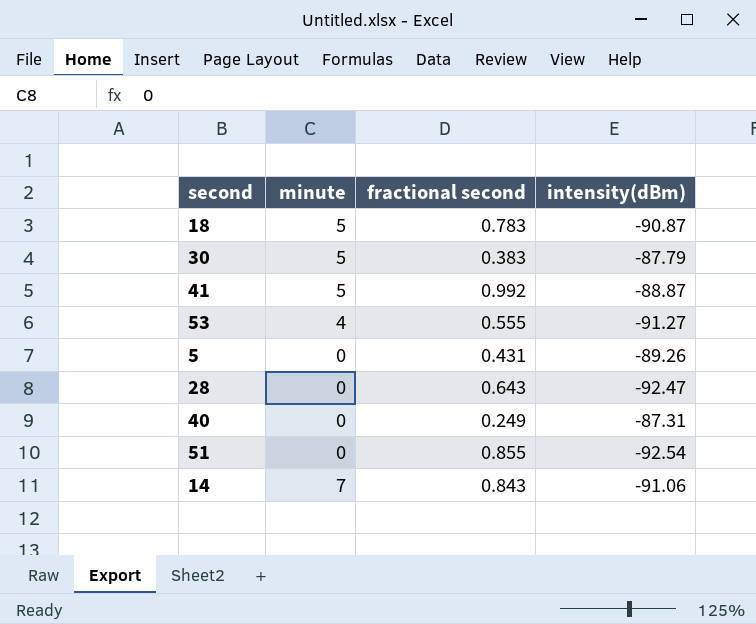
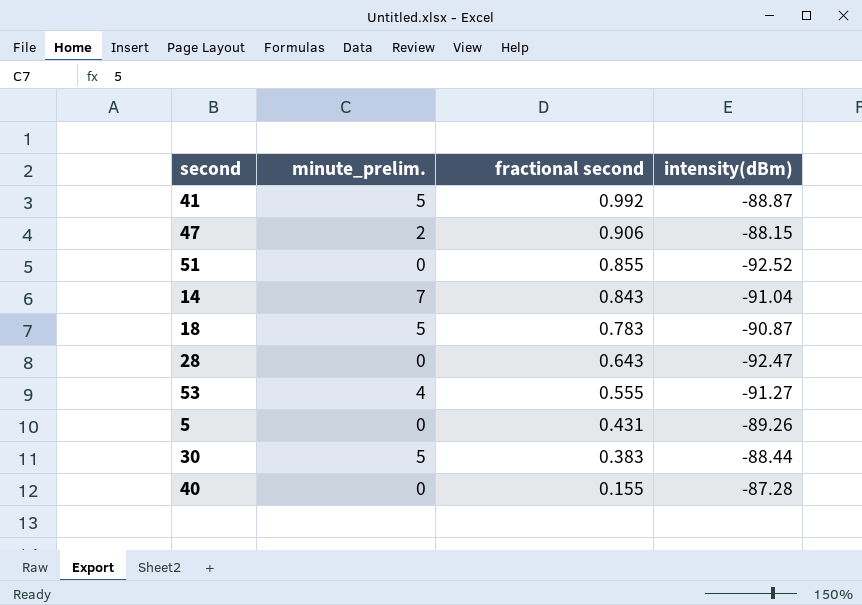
row order: none -> fractional second descending
column name: minute -> minute_prelim.
row 47: none -> 2 | 0.906 | -88.15
51 | intensity(dBm): -92.54 -> -92.52
14 | intensity(dBm): -91.06 -> -91.04
30 | intensity(dBm): -87.79 -> -88.44
40 | fractional second: 0.249 -> 0.155
40 | intensity(dBm): -87.31 -> -87.28

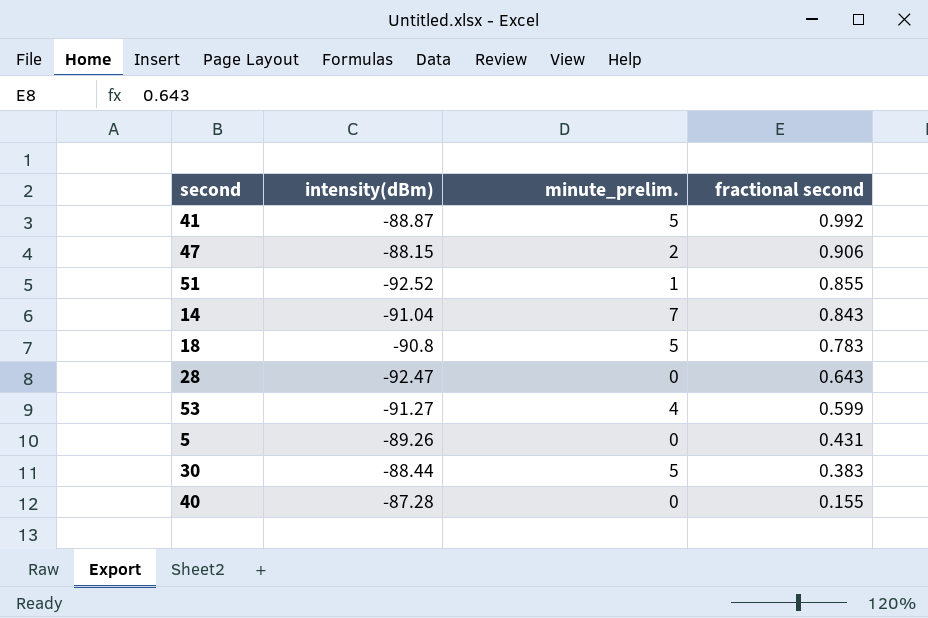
column intensity(dBm) | position: 4 -> 2
51 | minute_prelim.: 0 -> 1
18 | intensity(dBm): -90.87 -> -90.8
53 | fractional second: 0.555 -> 0.599

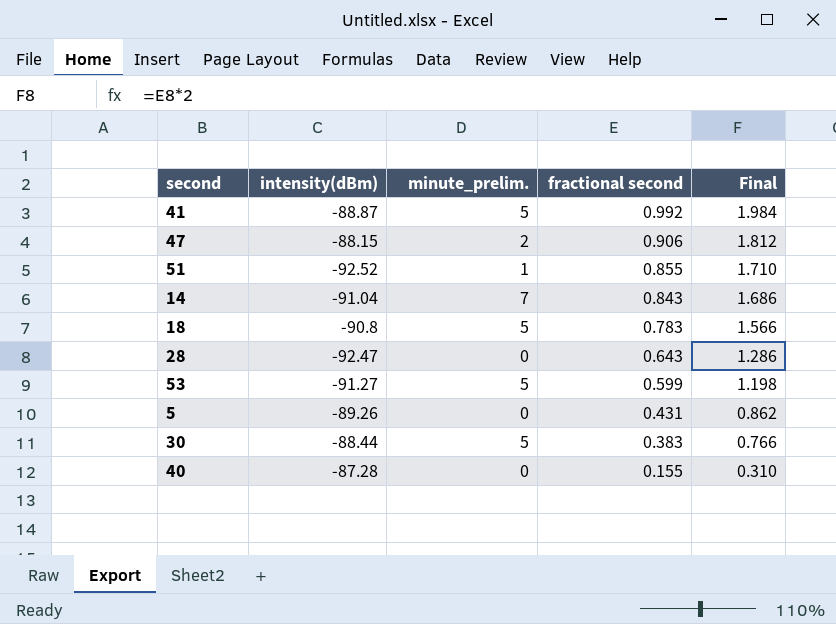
column Final | formula: none -> [fractional second] * 2
53 | minute_prelim.: 4 -> 5

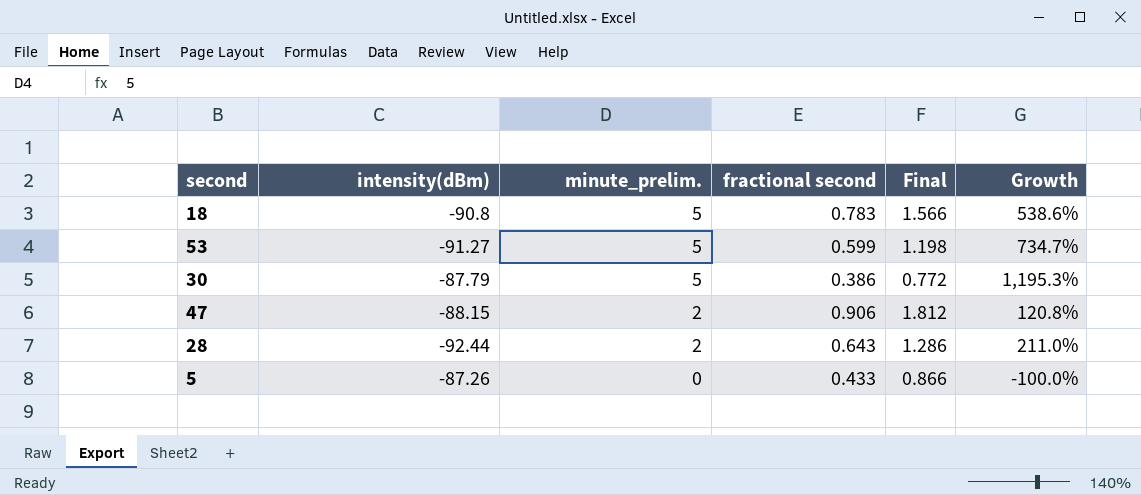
row order: fractional second descending -> minute_prelim. descending
column Growth | formula: none -> ([minute_prelim.] - [fractional second]) / [fractional second]
row 41: -88.87 | 5 | 0.992 | 1.984 -> none
row 51: -92.52 | 1 | 0.855 | 1.710 -> none
row 14: -91.04 | 7 | 0.843 | 1.686 -> none
row 40: -87.28 | 0 | 0.155 | 0.310 -> none
30 | intensity(dBm): -88.44 -> -87.79
30 | fractional second: 0.383 -> 0.386
30 | Final: 0.766 -> 0.772
28 | intensity(dBm): -92.47 -> -92.44
28 | minute_prelim.: 0 -> 2
5 | intensity(dBm): -89.26 -> -87.26
5 | fractional second: 0.431 -> 0.433
5 | Final: 0.862 -> 0.866

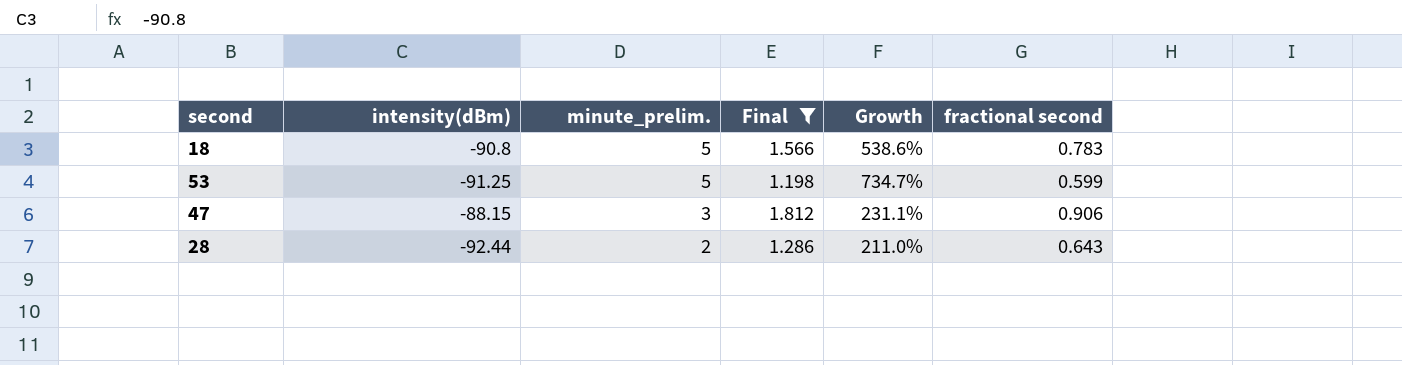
filter: none -> Final >= 1.198
column fractional second | position: 4 -> 6
53 | intensity(dBm): -91.27 -> -91.25
47 | minute_prelim.: 2 -> 3
47 | Growth: 120.8% -> 231.1%

